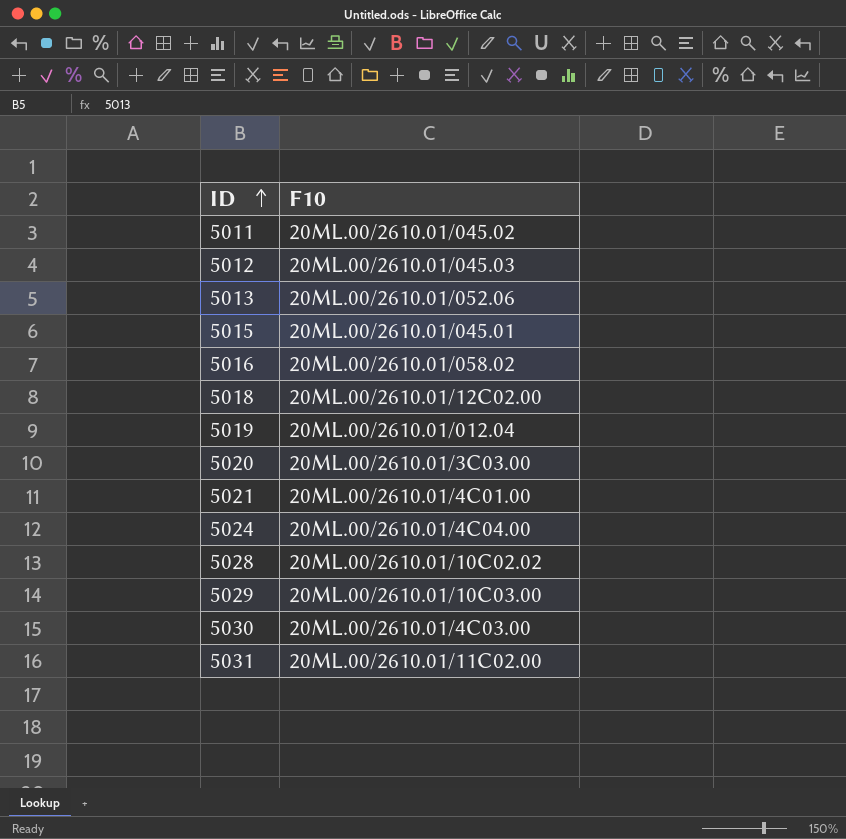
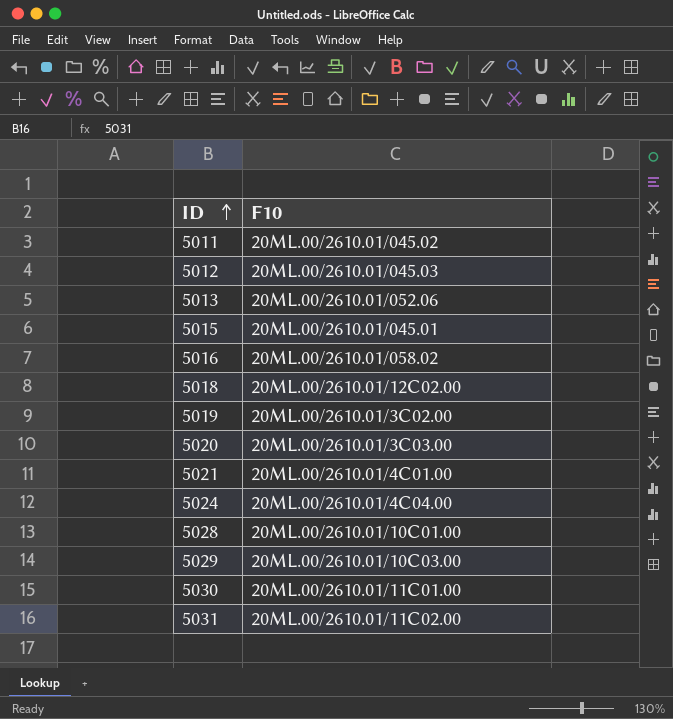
5019 | F10: 20ML.00/2610.01/012.04 -> 20ML.00/2610.01/3C02.00
5028 | F10: 20ML.00/2610.01/10C02.02 -> 20ML.00/2610.01/10C01.00
5030 | F10: 20ML.00/2610.01/4C03.00 -> 20ML.00/2610.01/11C01.00

